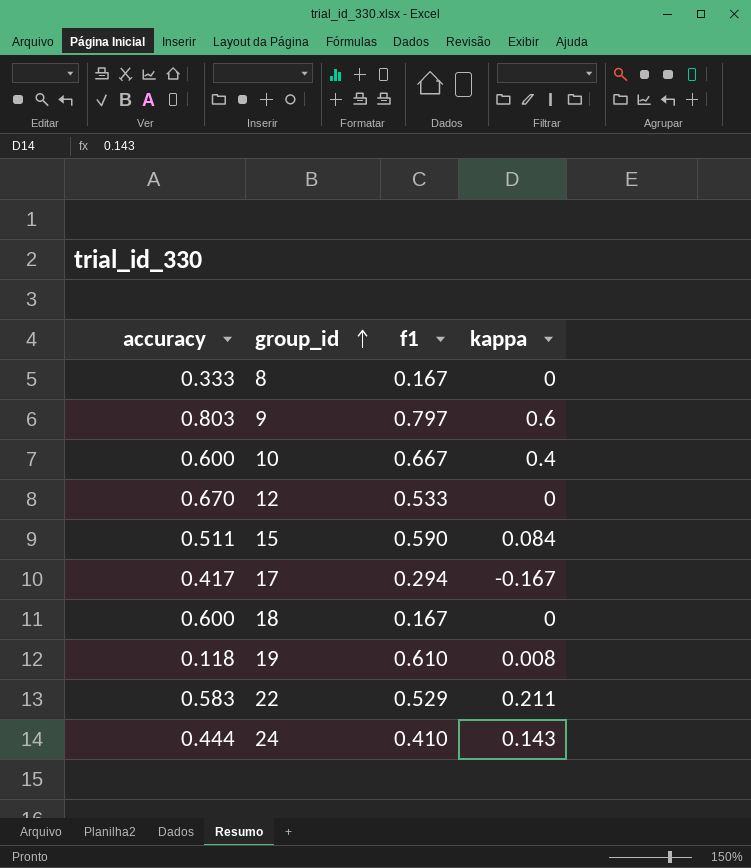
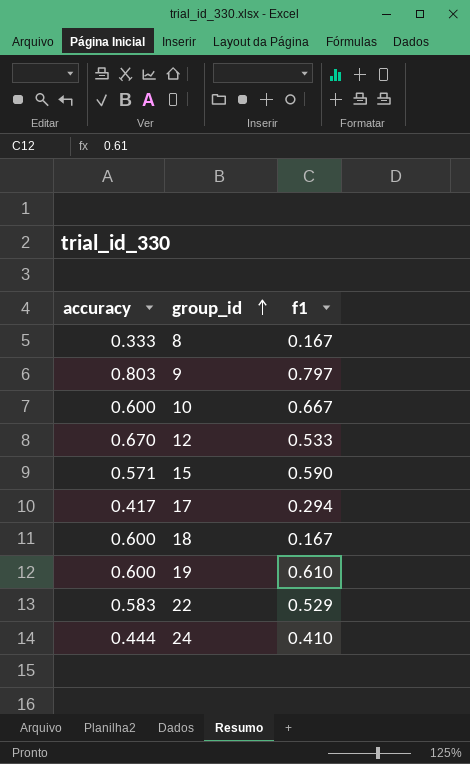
column kappa | position: 4 -> none
15 | accuracy: 0.511 -> 0.571
19 | accuracy: 0.118 -> 0.600

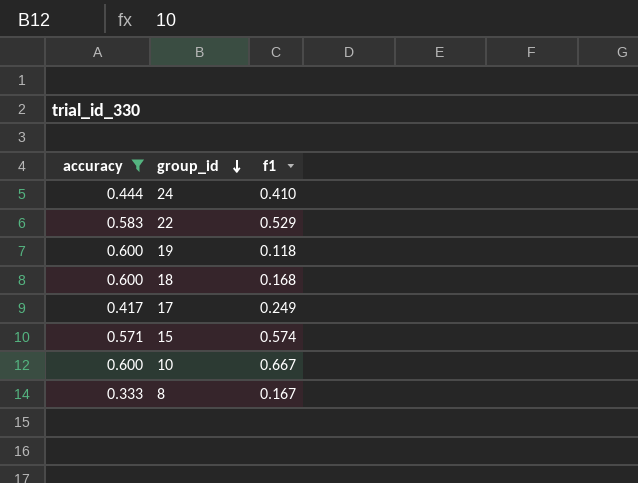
filter: none -> accuracy <= 0.600
row order: group_id ascending -> group_id descending
19 | f1: 0.610 -> 0.118
18 | f1: 0.167 -> 0.168
17 | f1: 0.294 -> 0.249
15 | f1: 0.590 -> 0.574

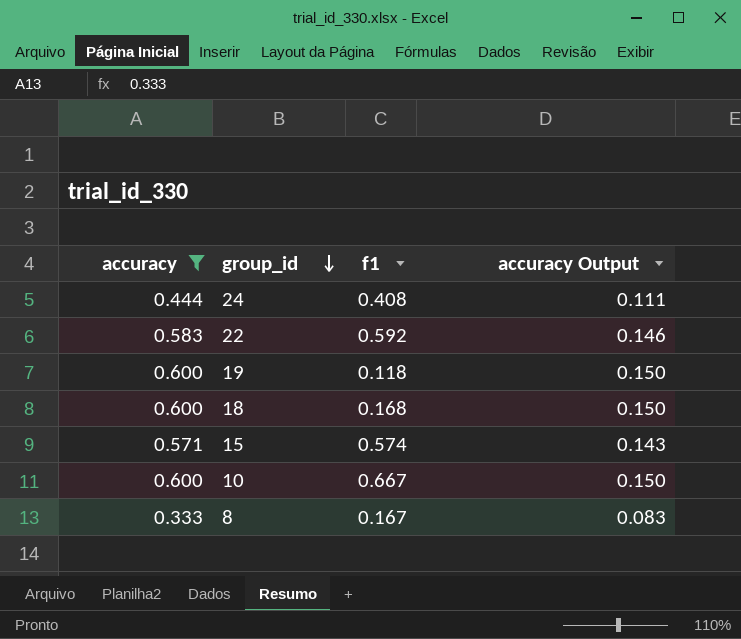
column accuracy Output | formula: none -> [accuracy] * 0.25
row 17: 0.417 | 0.249 -> none
24 | f1: 0.410 -> 0.408
22 | f1: 0.529 -> 0.592

